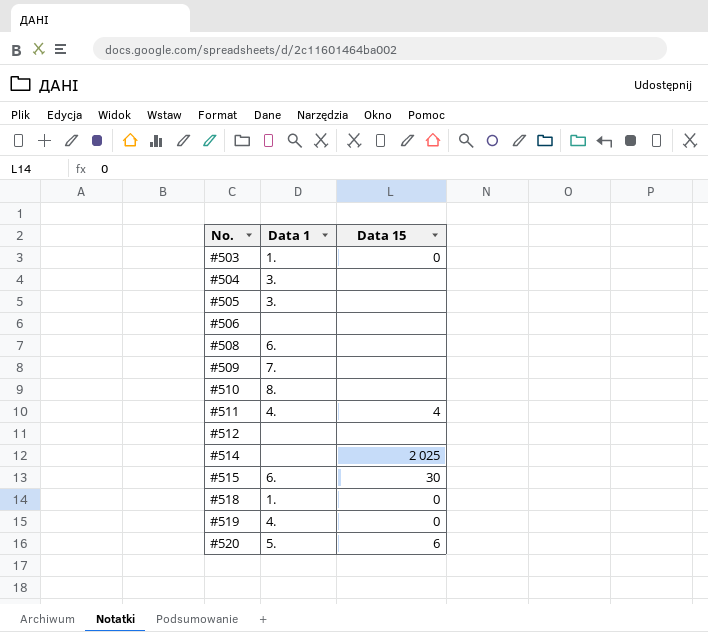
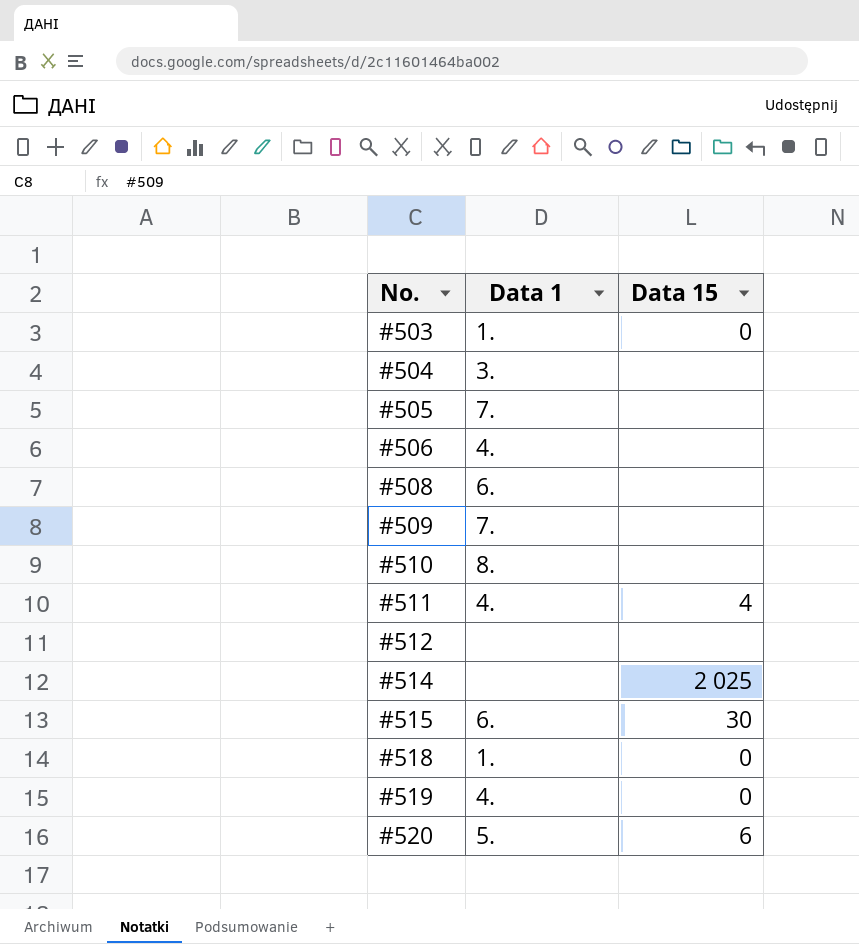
#505 | Data 1: 3. -> 7.
#506 | Data 1: none -> 4.

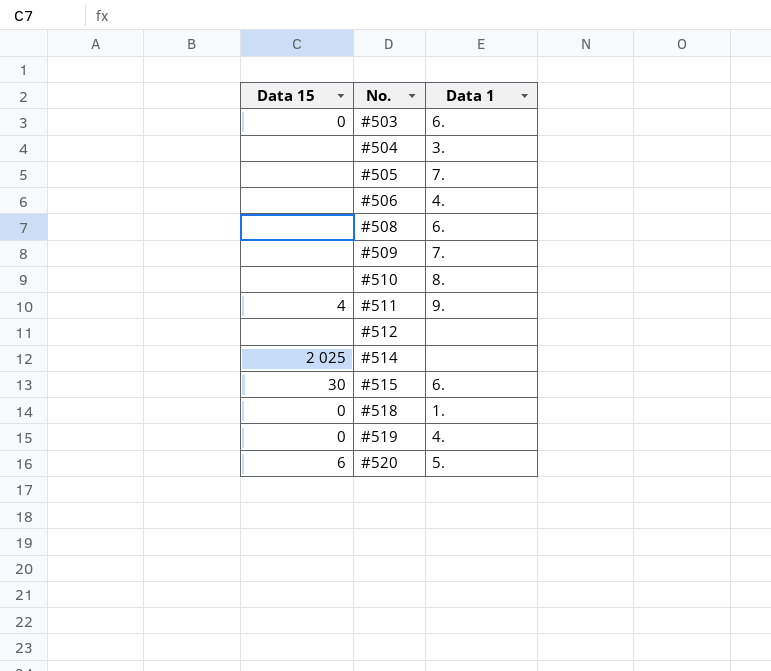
column Data 15 | position: 3 -> 1
#503 | Data 1: 1. -> 6.
#511 | Data 1: 4. -> 9.

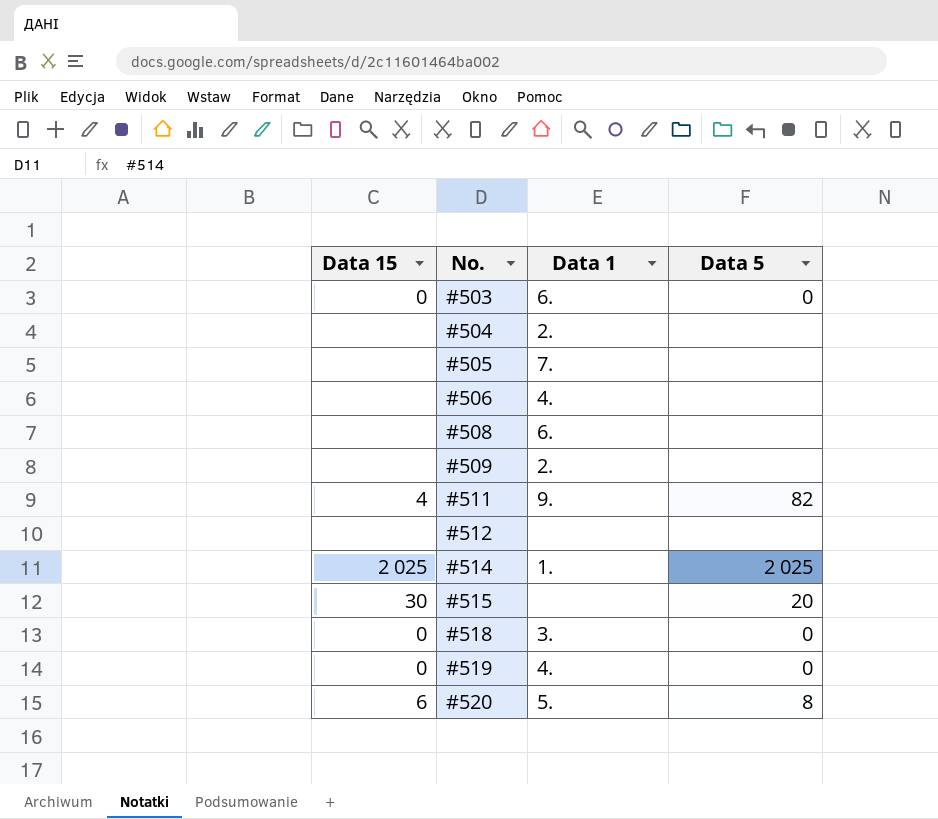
column Data 5 | position: none -> 4
row #510: none | 8. -> none
#504 | Data 1: 3. -> 2.
#509 | Data 1: 7. -> 2.
#514 | Data 1: none -> 1.
#515 | Data 1: 6. -> none
#518 | Data 1: 1. -> 3.

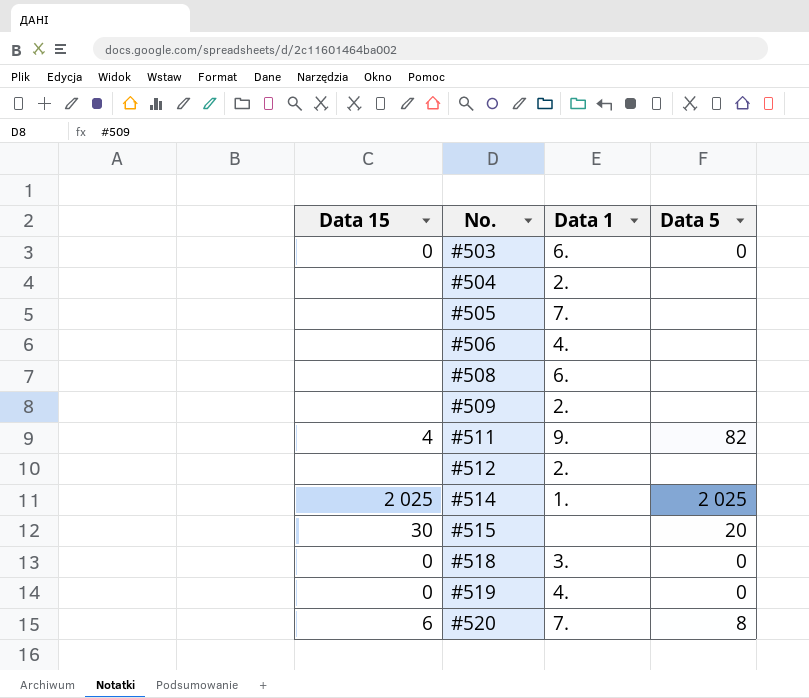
#512 | Data 1: none -> 2.
#520 | Data 1: 5. -> 7.

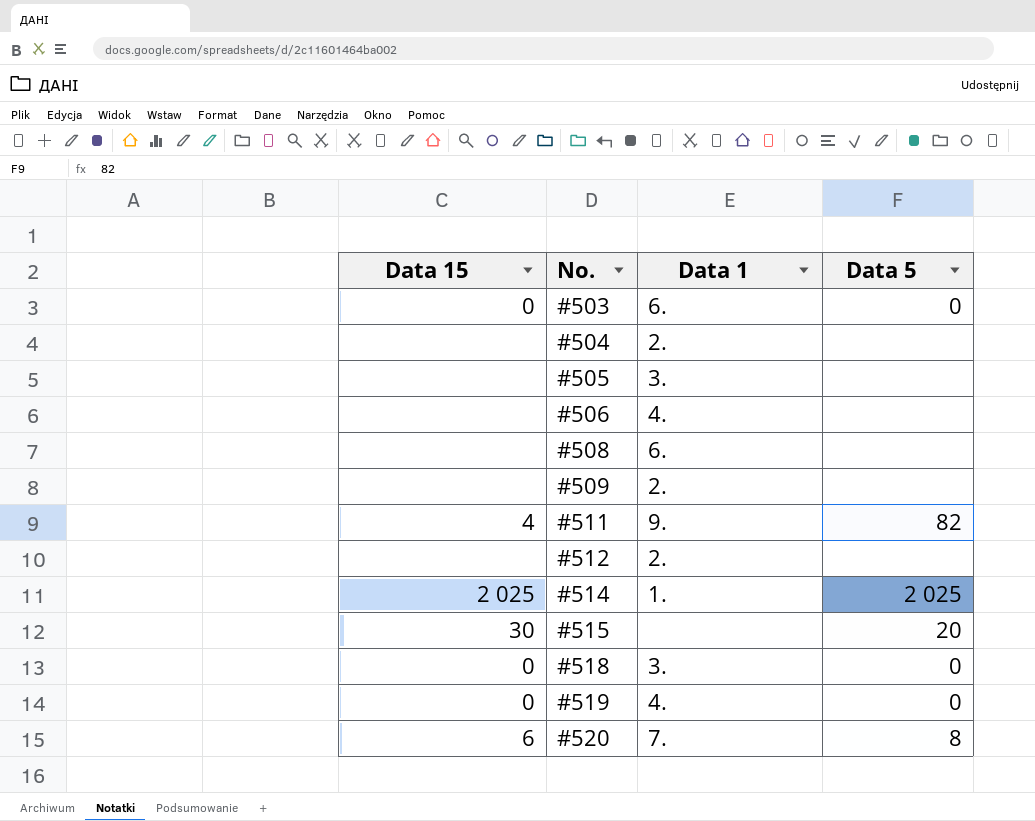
#505 | Data 1: 7. -> 3.

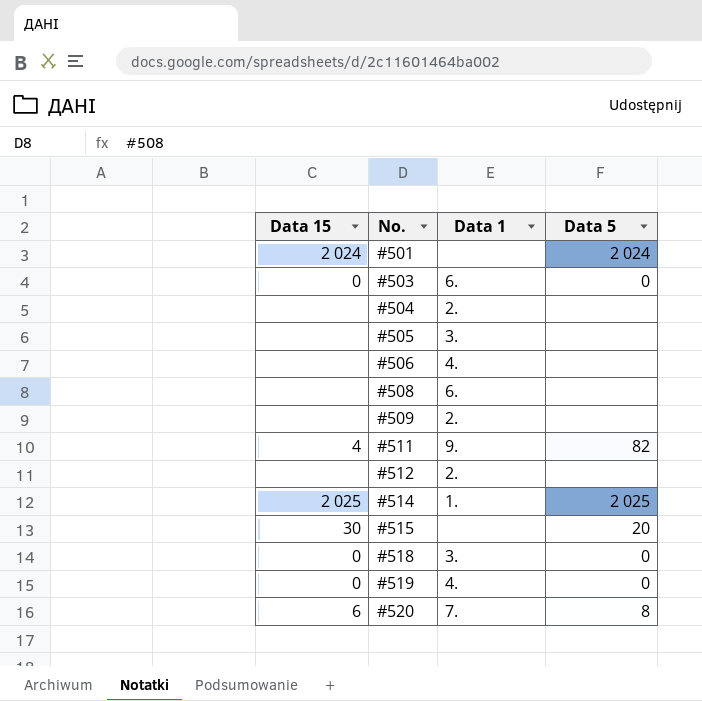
row #501: none -> 2 024 | none | 2 024

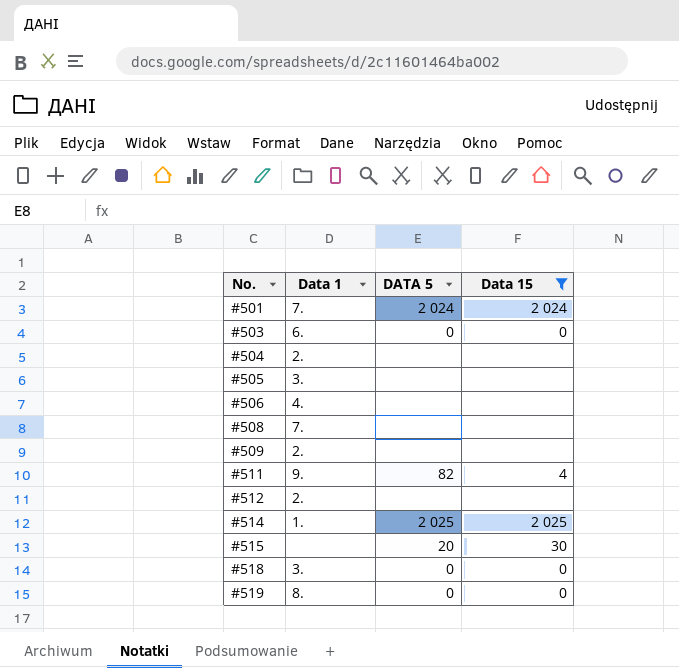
filter: none -> Data 15 != 6
column name: Data 5 -> DATA 5
column Data 15 | position: 1 -> 4
#501 | Data 1: none -> 7.
#508 | Data 1: 6. -> 7.
#519 | Data 1: 4. -> 8.

